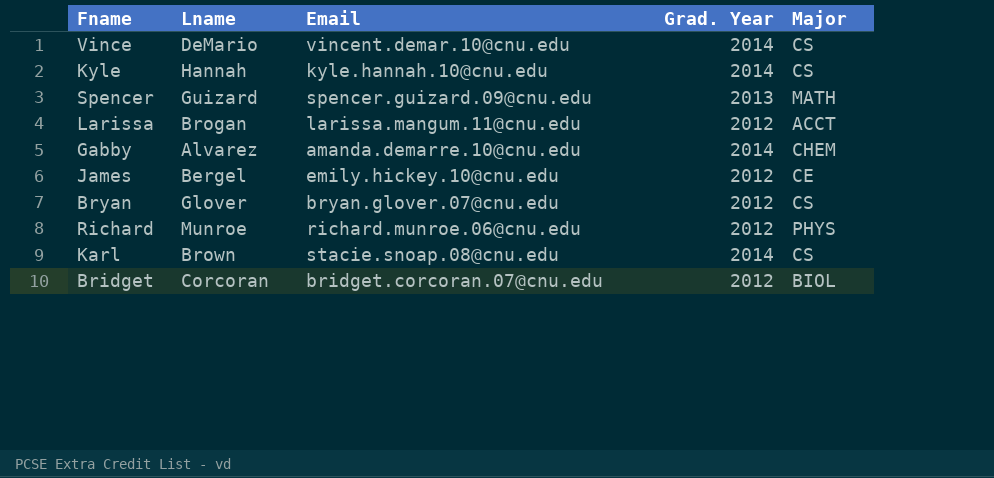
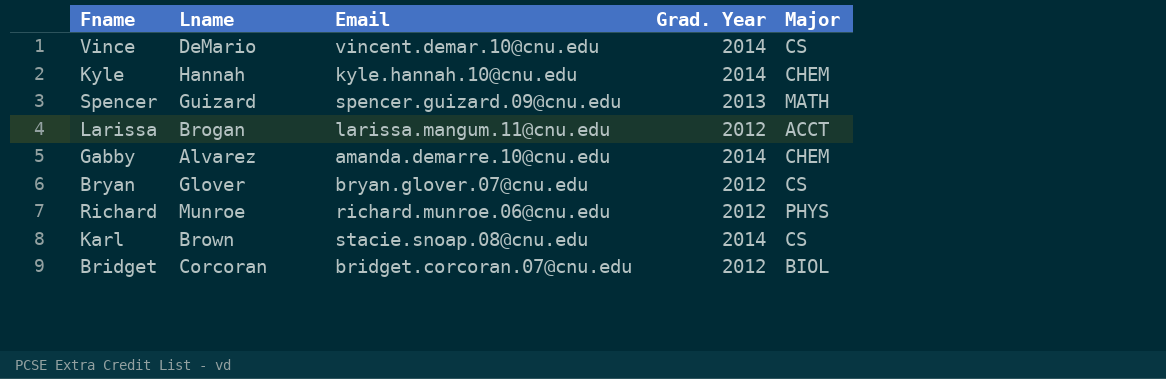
row James: Bergel | emily.hickey.10@cnu.edu | 2012 | CE -> none
Kyle | Major: CS -> CHEM

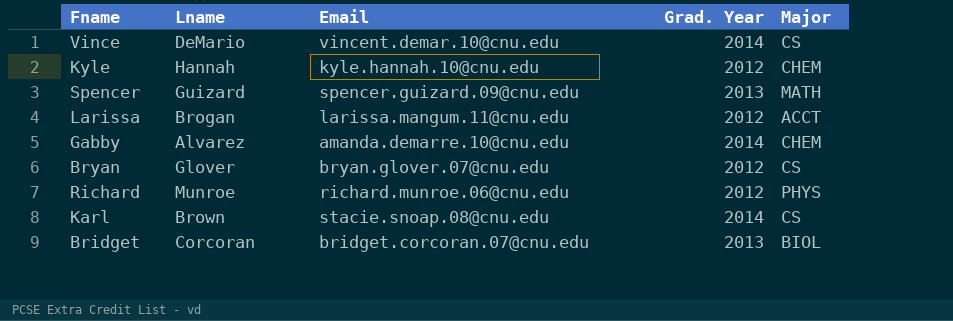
Kyle | Grad. Year: 2014 -> 2012
Bridget | Grad. Year: 2012 -> 2013

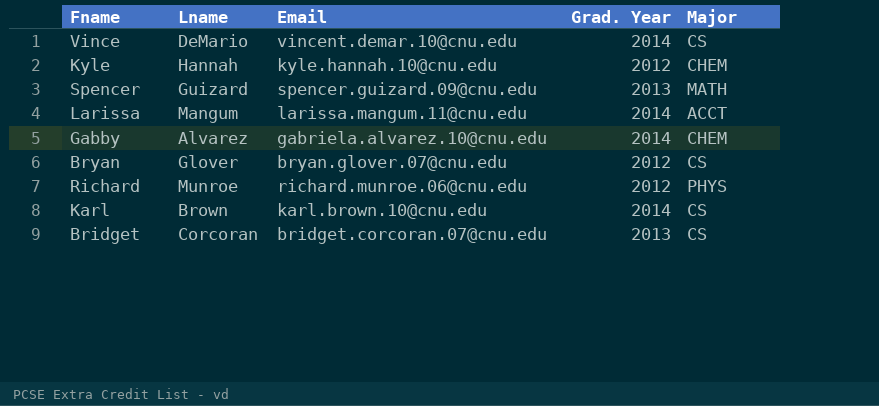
Larissa | Lname: Brogan -> Mangum
Larissa | Grad. Year: 2012 -> 2014
Gabby | Email: amanda.demarre.10@cnu.edu -> gabriela.alvarez.10@cnu.edu
Karl | Email: stacie.snoap.08@cnu.edu -> karl.brown.10@cnu.edu
Bridget | Major: BIOL -> CS

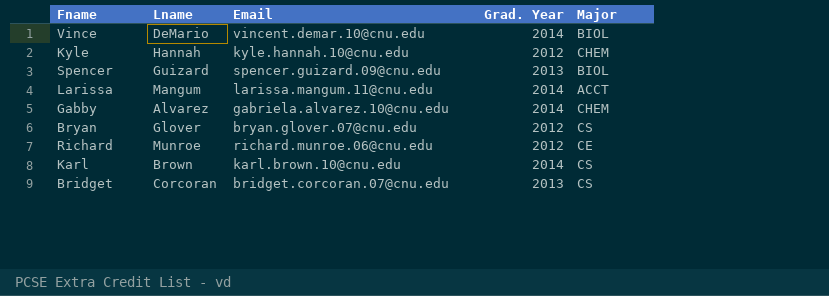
Vince | Major: CS -> BIOL
Spencer | Major: MATH -> BIOL
Richard | Major: PHYS -> CE

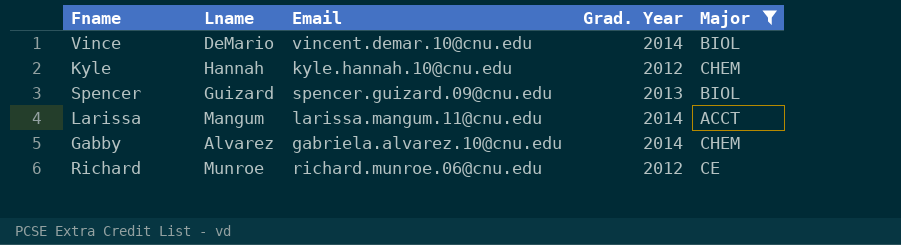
filter: none -> Major != CS

